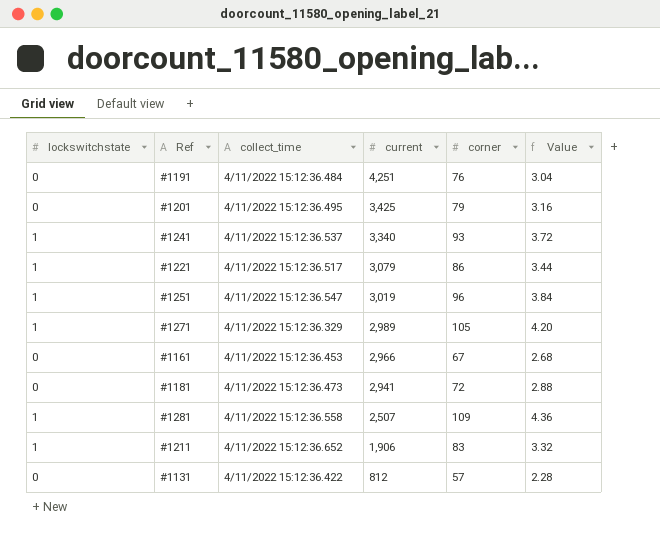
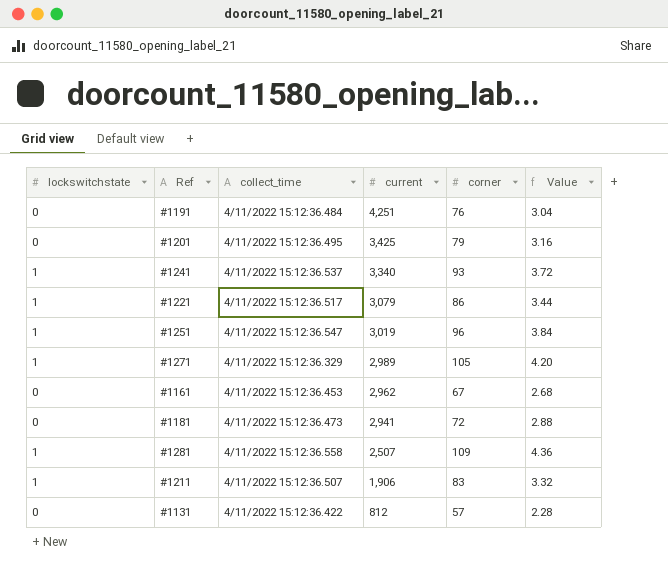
#1161 | current: 2,966 -> 2,962
#1211 | collect_time: 4/11/2022 15:12:36.652 -> 4/11/2022 15:12:36.507

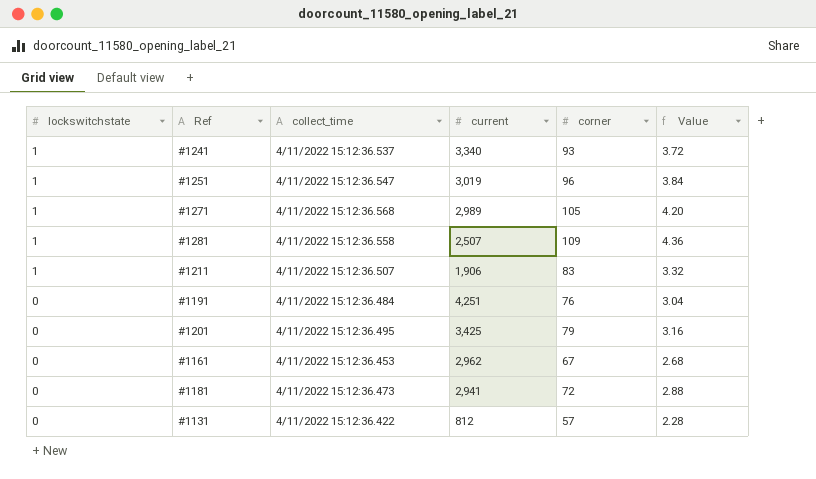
row order: current descending -> lockswitchstate descending
row #1221: 1 | 4/11/2022 15:12:36.517 | 3,079 | 86 | 3.44 -> none
#1271 | collect_time: 4/11/2022 15:12:36.329 -> 4/11/2022 15:12:36.568

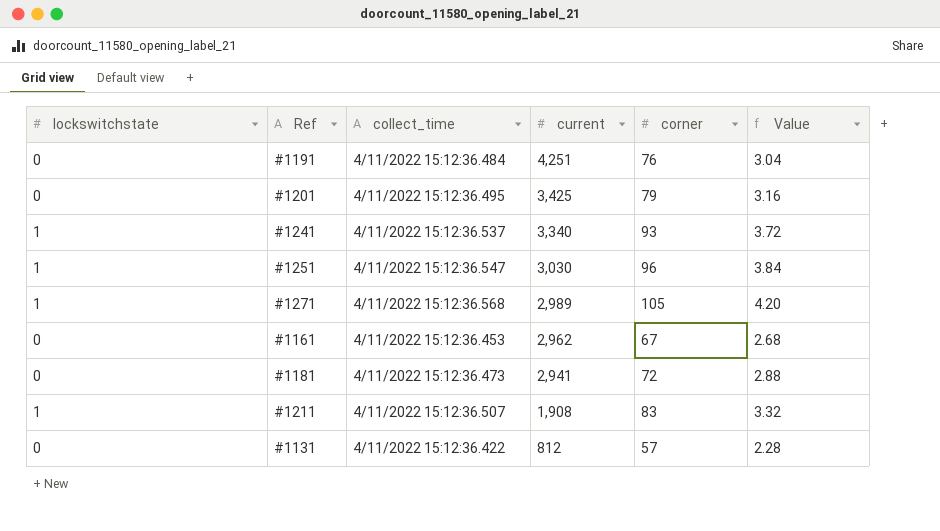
row order: lockswitchstate descending -> current descending
row #1281: 1 | 4/11/2022 15:12:36.558 | 2,507 | 109 | 4.36 -> none
#1251 | current: 3,019 -> 3,030
#1211 | current: 1,906 -> 1,908

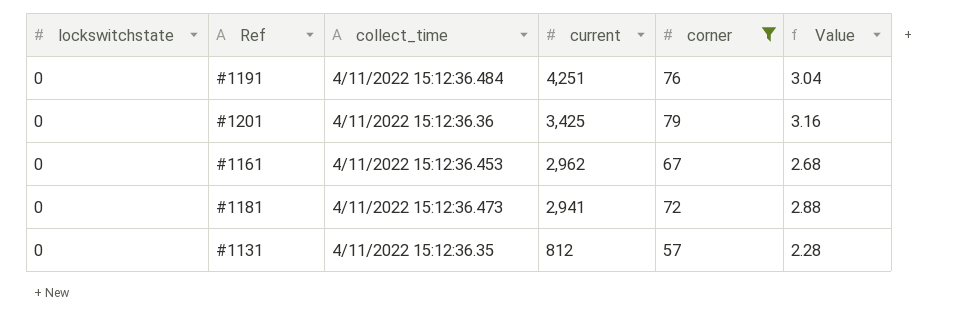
filter: none -> corner <= 79
#1201 | collect_time: 4/11/2022 15:12:36.495 -> 4/11/2022 15:12:36.36
#1131 | collect_time: 4/11/2022 15:12:36.422 -> 4/11/2022 15:12:36.35

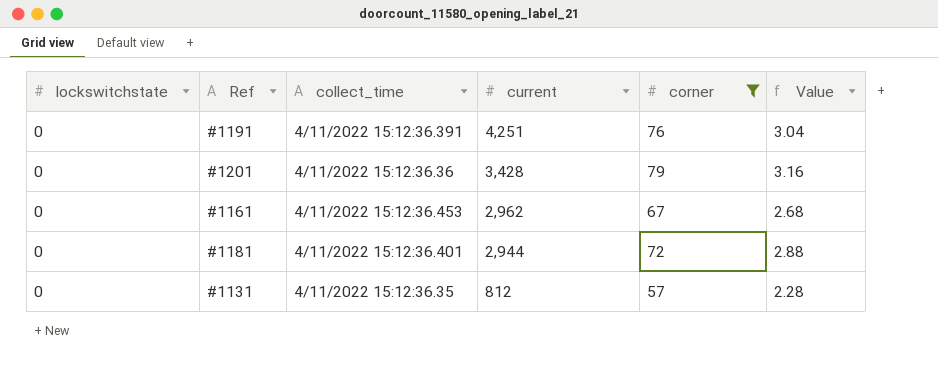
#1191 | collect_time: 4/11/2022 15:12:36.484 -> 4/11/2022 15:12:36.391
#1201 | current: 3,425 -> 3,428
#1181 | collect_time: 4/11/2022 15:12:36.473 -> 4/11/2022 15:12:36.401
#1181 | current: 2,941 -> 2,944

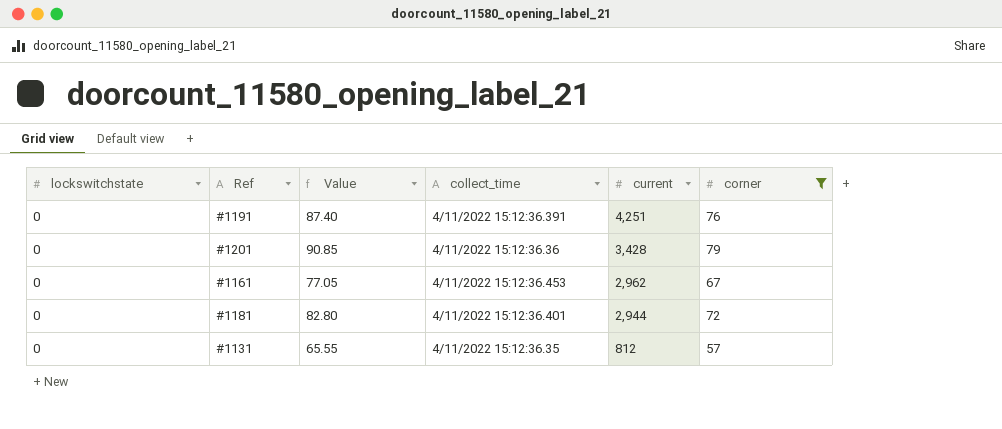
column Value | formula: [corner] * 0.04 -> [corner] * 1.15
column Value | position: 6 -> 3

